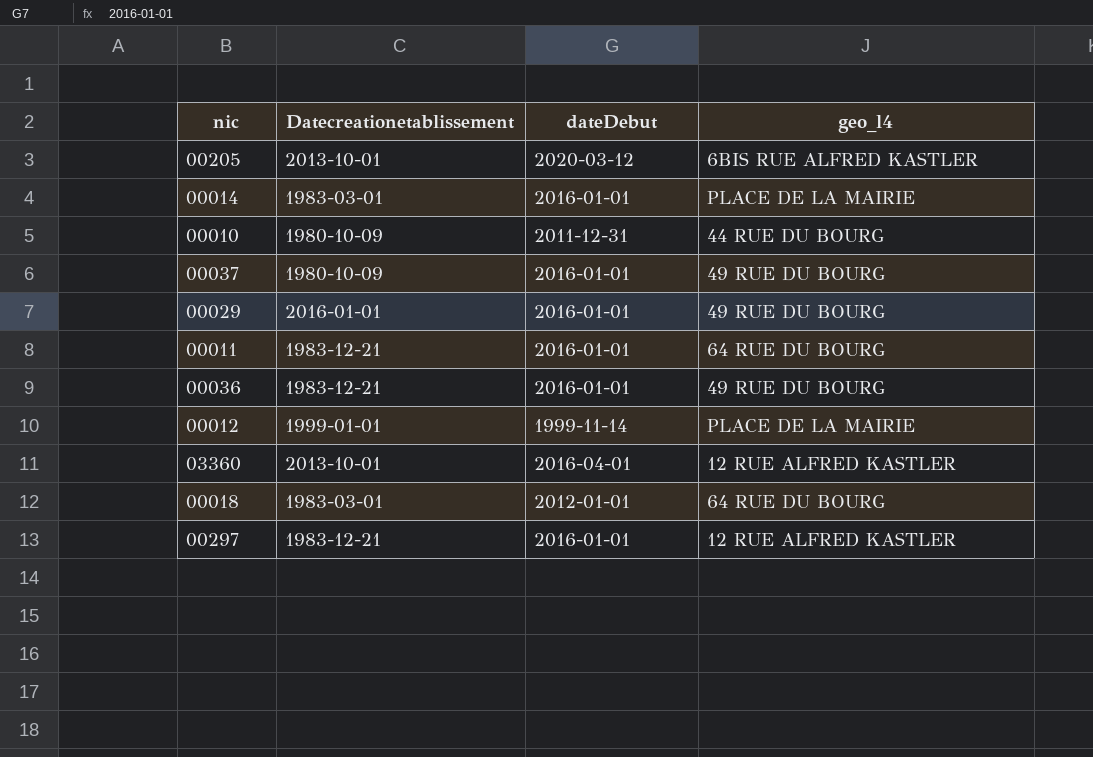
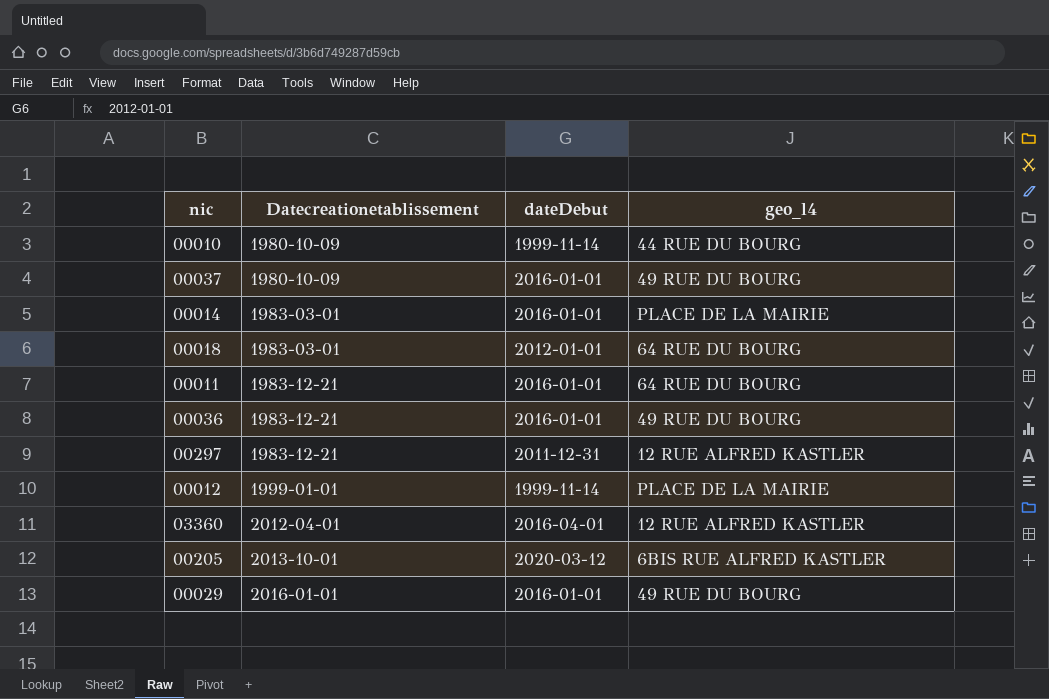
row order: none -> Datecreationetablissement ascending
00010 | dateDebut: 2011-12-31 -> 1999-11-14
00297 | dateDebut: 2016-01-01 -> 2011-12-31
03360 | Datecreationetablissement: 2013-10-01 -> 2012-04-01

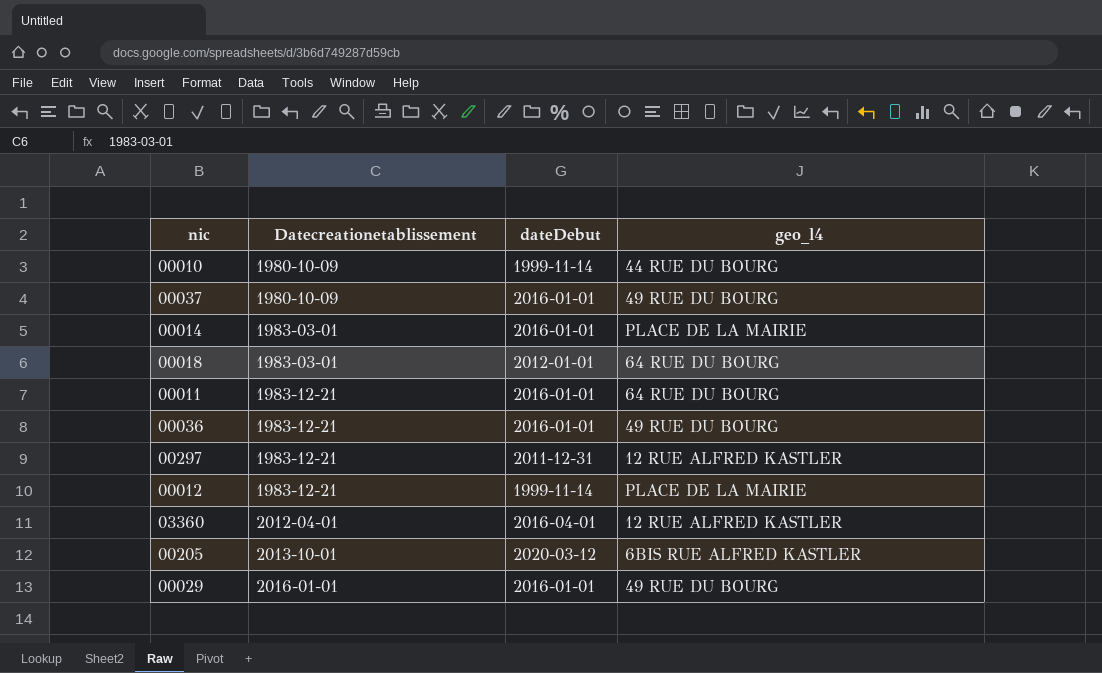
00012 | Datecreationetablissement: 1999-01-01 -> 1983-12-21

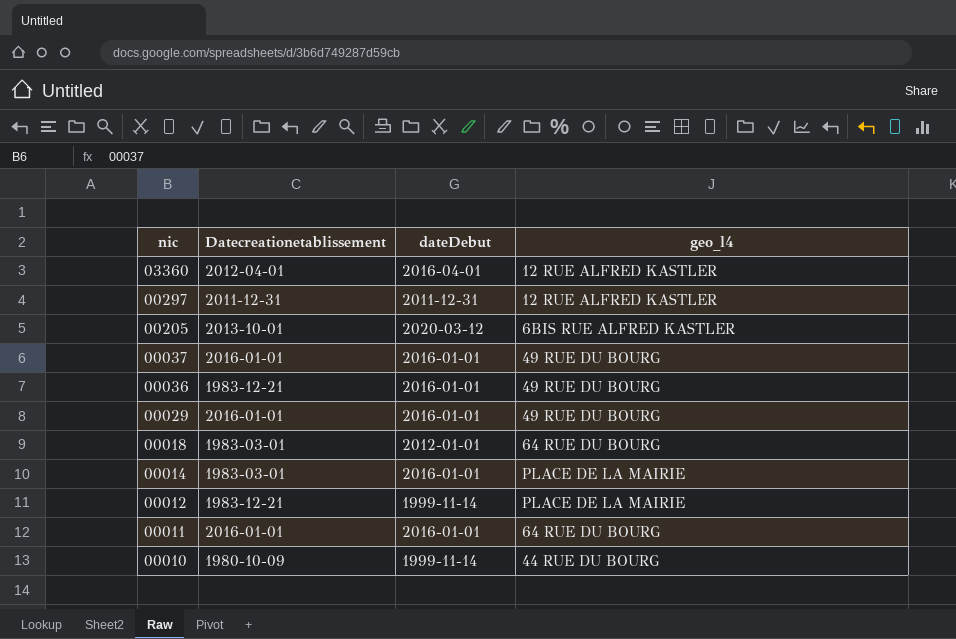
row order: Datecreationetablissement ascending -> nic descending
00297 | Datecreationetablissement: 1983-12-21 -> 2011-12-31
00037 | Datecreationetablissement: 1980-10-09 -> 2016-01-01
00011 | Datecreationetablissement: 1983-12-21 -> 2016-01-01

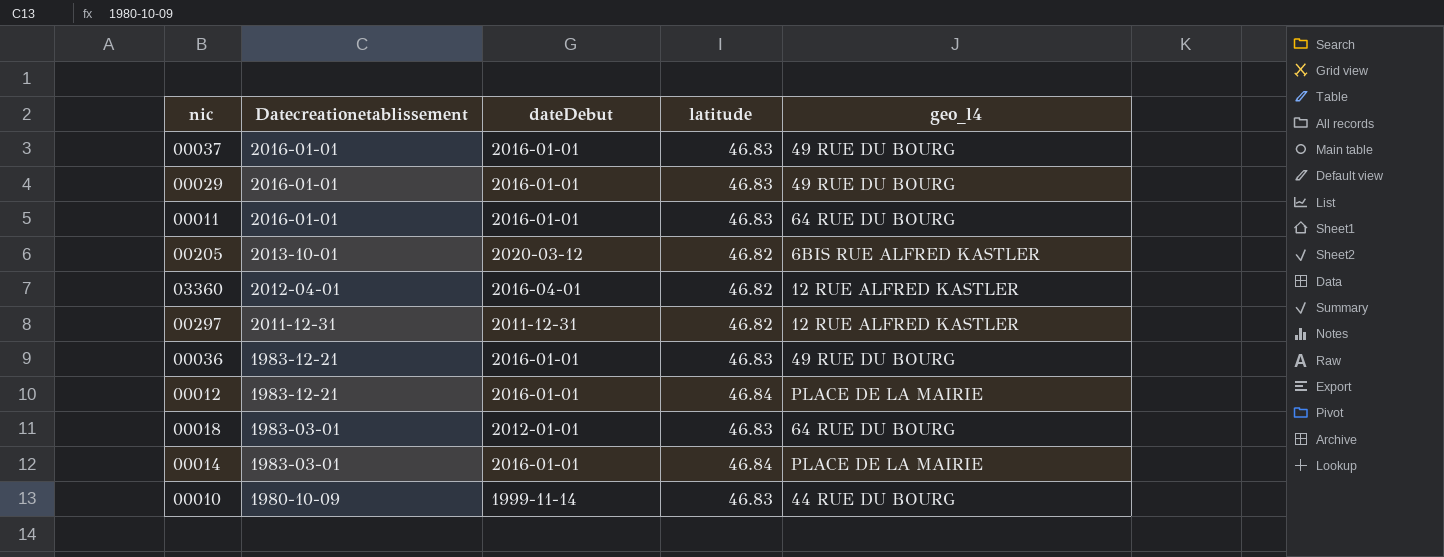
row order: nic descending -> Datecreationetablissement descending
column latitude | position: none -> 4
00012 | dateDebut: 1999-11-14 -> 2016-01-01

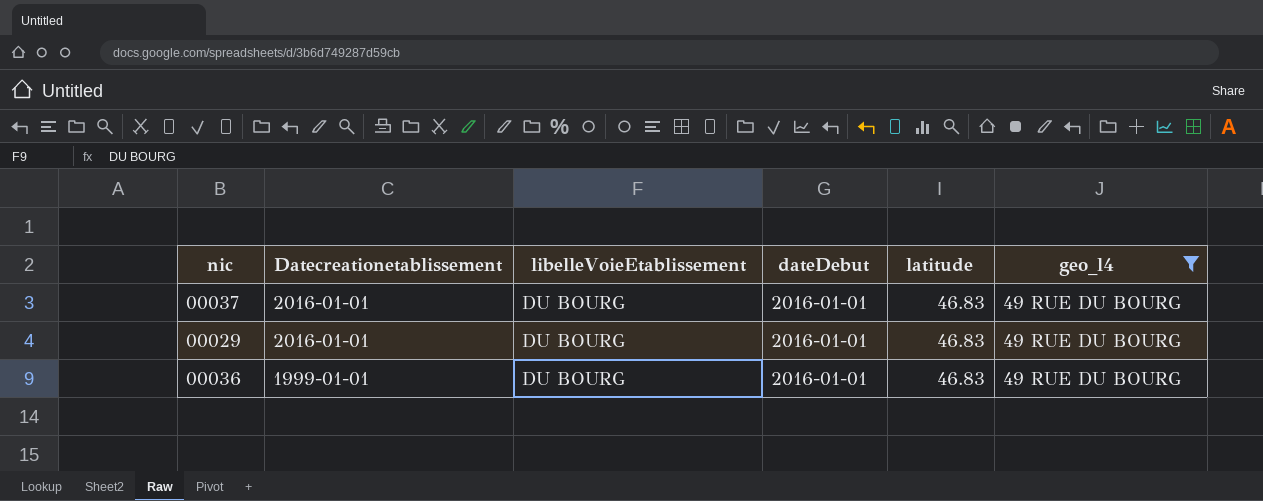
filter: none -> geo_l4 = 49 RUE DU BOURG
column libelleVoieEtablissement | position: none -> 3
00036 | Datecreationetablissement: 1983-12-21 -> 1999-01-01

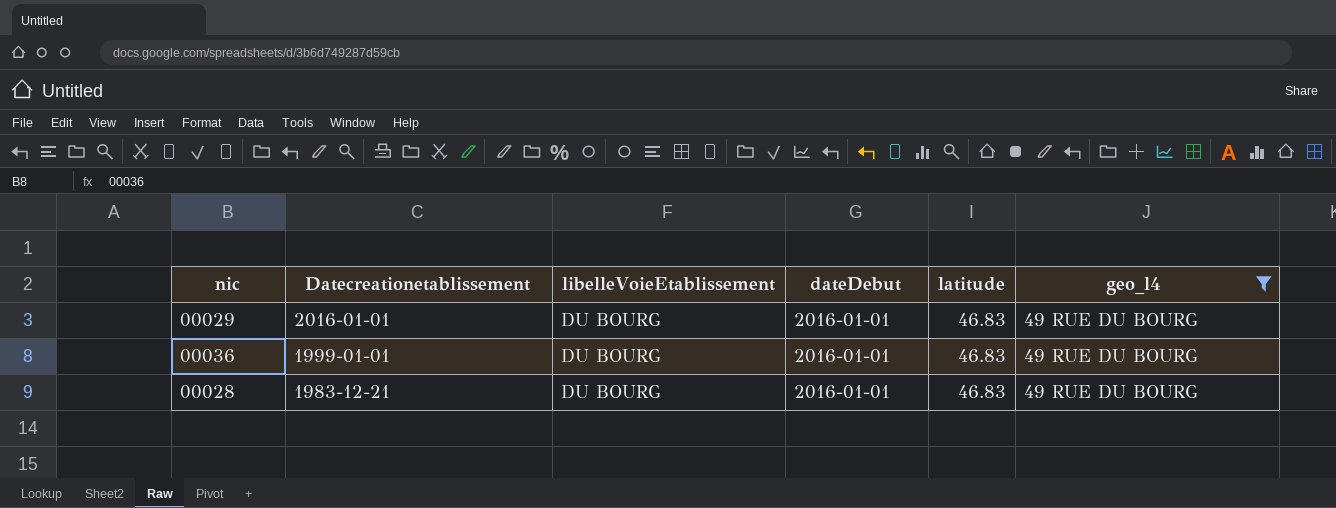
row 00037: 2016-01-01 | DU BOURG | 2016-01-01 | 46.83 | 49 RUE DU BOURG -> none
row 00028: none -> 1983-12-21 | DU BOURG | 2016-01-01 | 46.83 | 49 RUE DU BOURG

